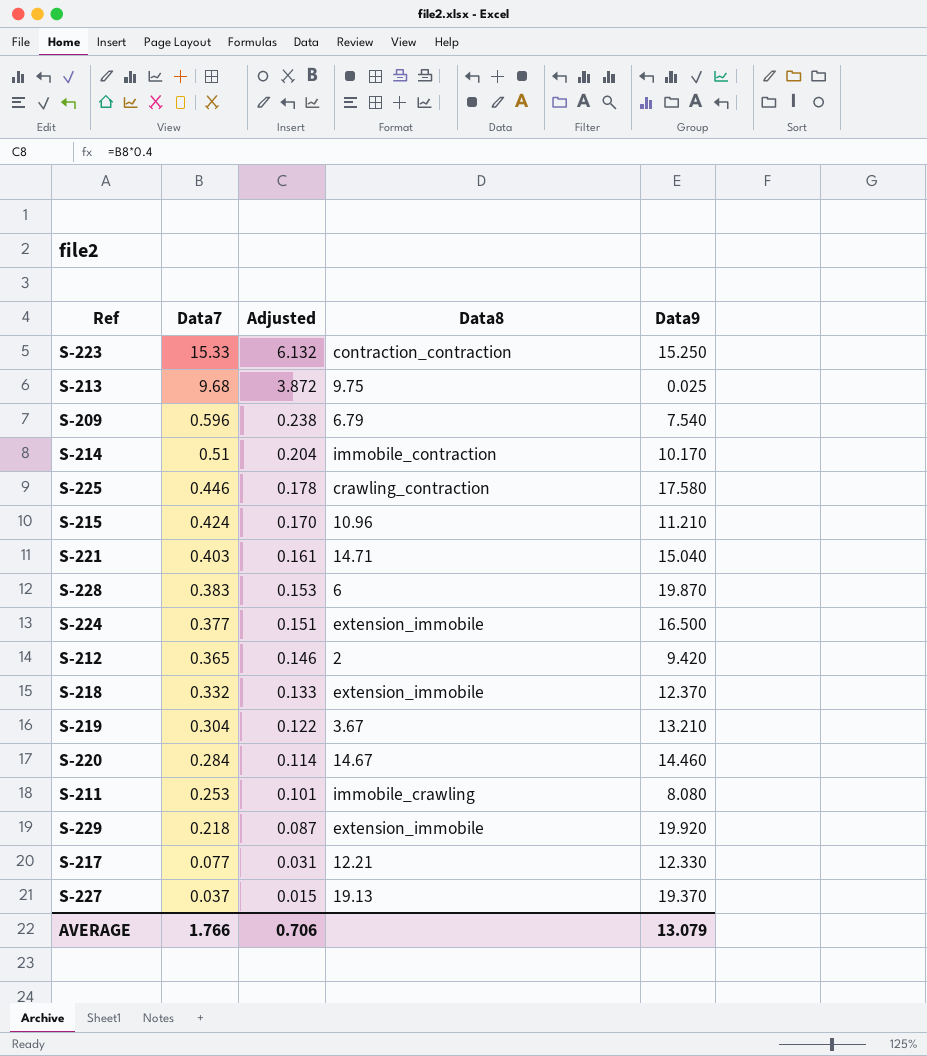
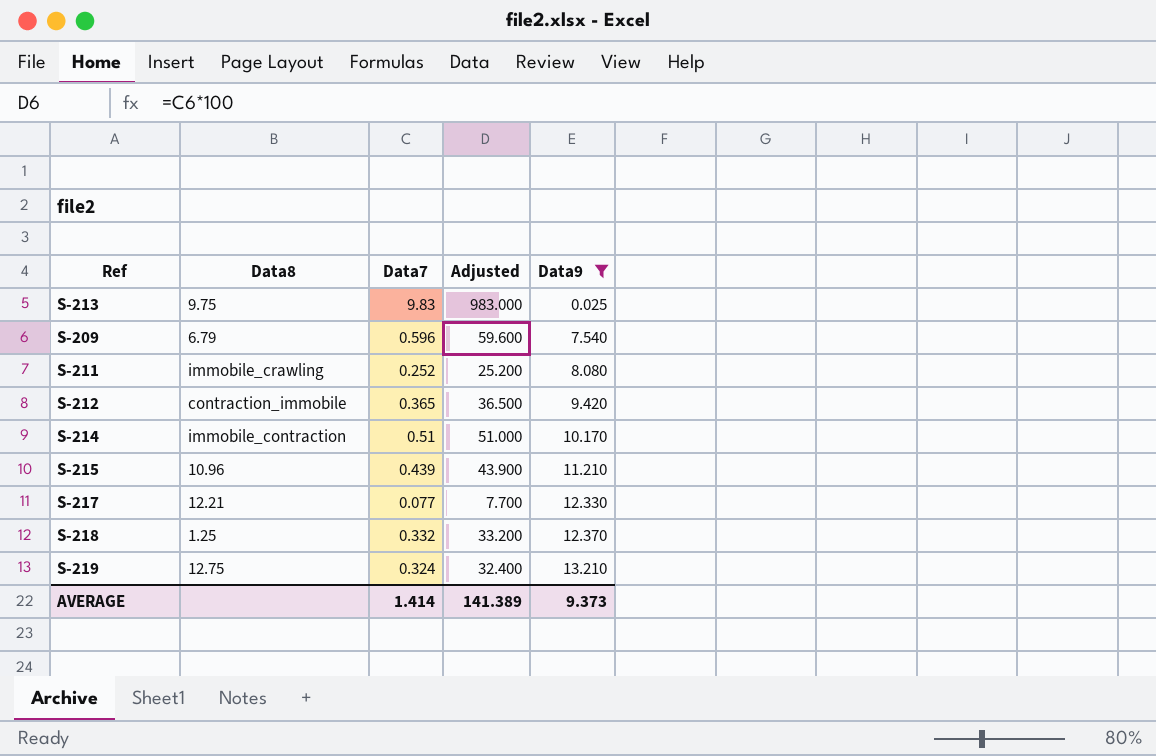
filter: none -> Data9 <= 13.210
row order: Data7 descending -> Data9 ascending
column Data8 | position: 4 -> 2
column Adjusted | formula: [Data7] * 0.4 -> [Data7] * 100
S-213 | Data7: 9.68 -> 9.83
S-211 | Data7: 0.253 -> 0.252
S-212 | Data8: 2 -> contraction_immobile
S-215 | Data7: 0.424 -> 0.439
S-218 | Data8: extension_immobile -> 1.25
S-219 | Data8: 3.67 -> 12.75
S-219 | Data7: 0.304 -> 0.324
AVERAGE | Data7: 1.766 -> 1.414
AVERAGE | Adjusted: 0.706 -> 141.389
AVERAGE | Data9: 13.079 -> 9.373

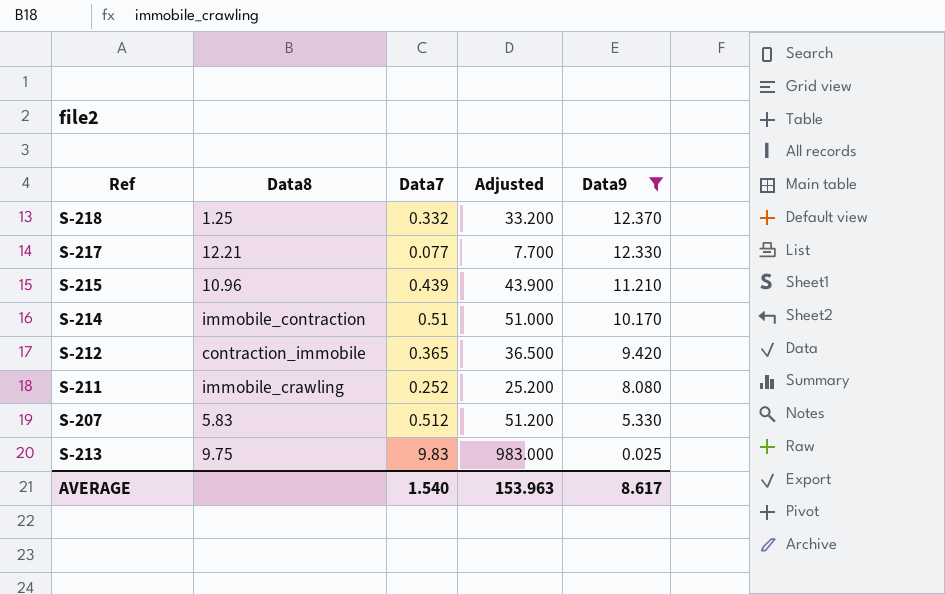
row order: Data9 ascending -> Data9 descending
row S-209: 6.79 | 0.596 | 59.600 | 7.540 -> none
row S-219: 12.75 | 0.324 | 32.400 | 13.210 -> none
row S-207: none -> 5.83 | 0.512 | 51.200 | 5.330
AVERAGE | Data7: 1.414 -> 1.540
AVERAGE | Adjusted: 141.389 -> 153.963
AVERAGE | Data9: 9.373 -> 8.617

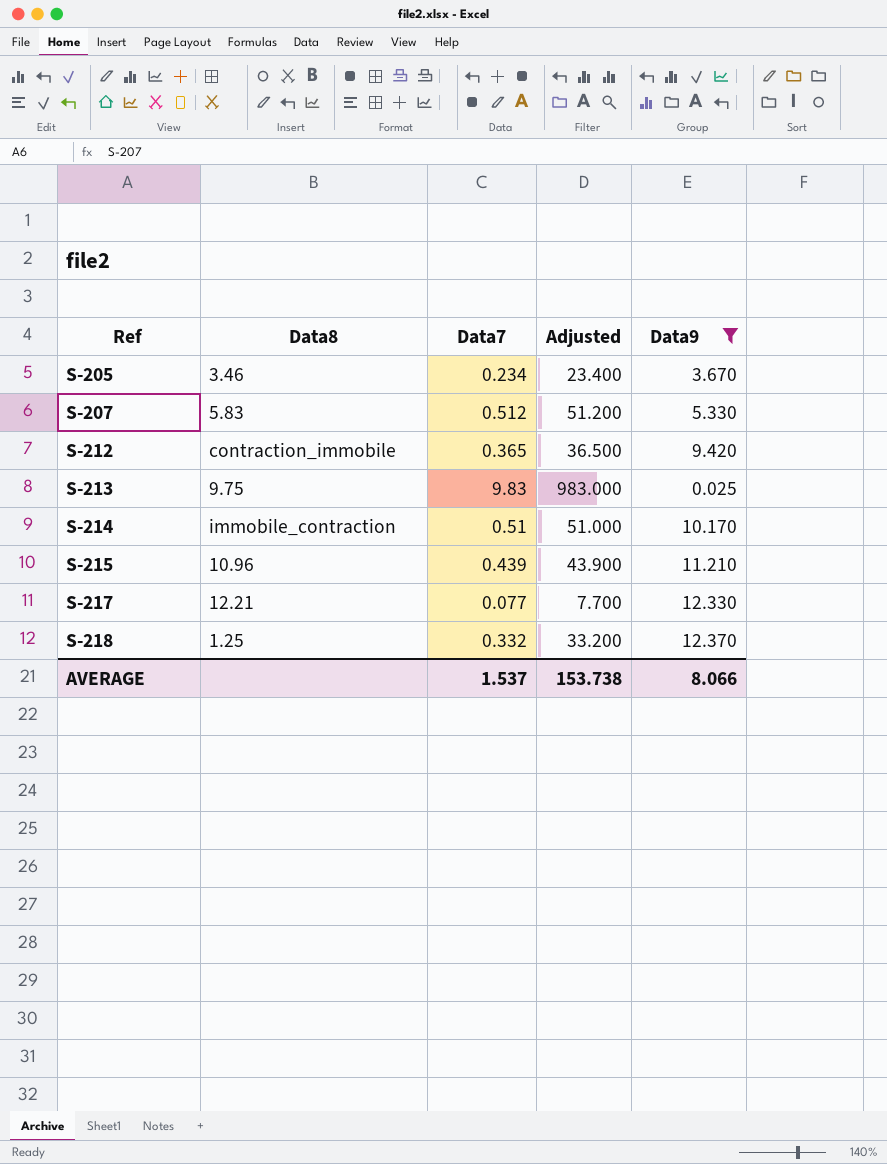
row order: Data9 descending -> Ref ascending
row S-211: immobile_crawling | 0.252 | 25.200 | 8.080 -> none
row S-205: none -> 3.46 | 0.234 | 23.400 | 3.670
AVERAGE | Data7: 1.540 -> 1.537
AVERAGE | Adjusted: 153.963 -> 153.738
AVERAGE | Data9: 8.617 -> 8.066

